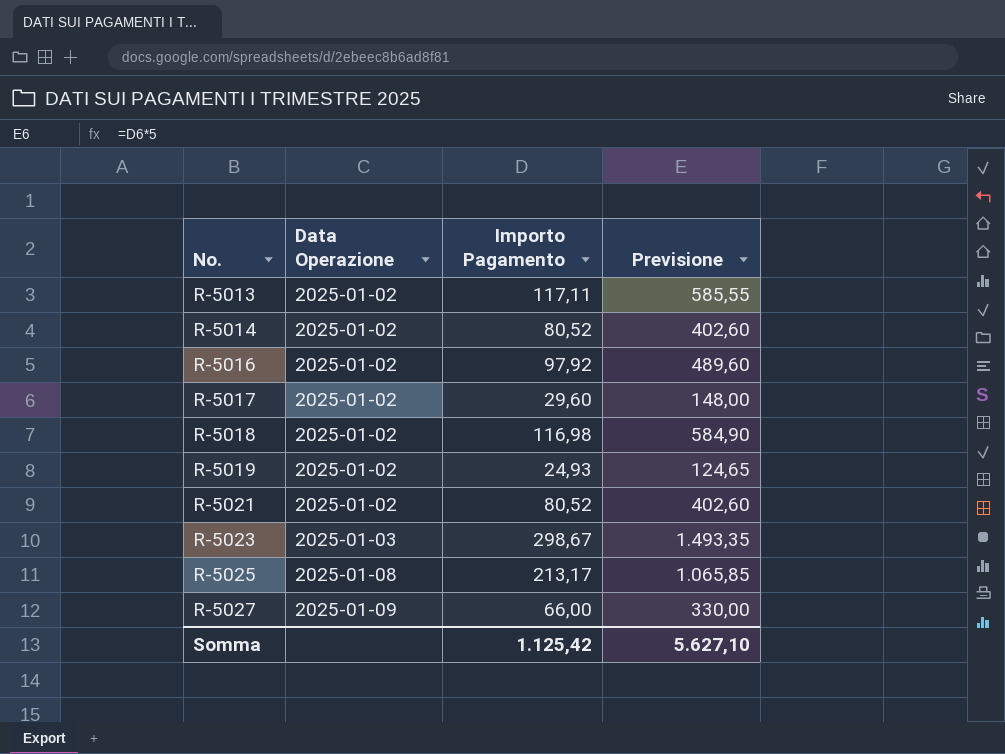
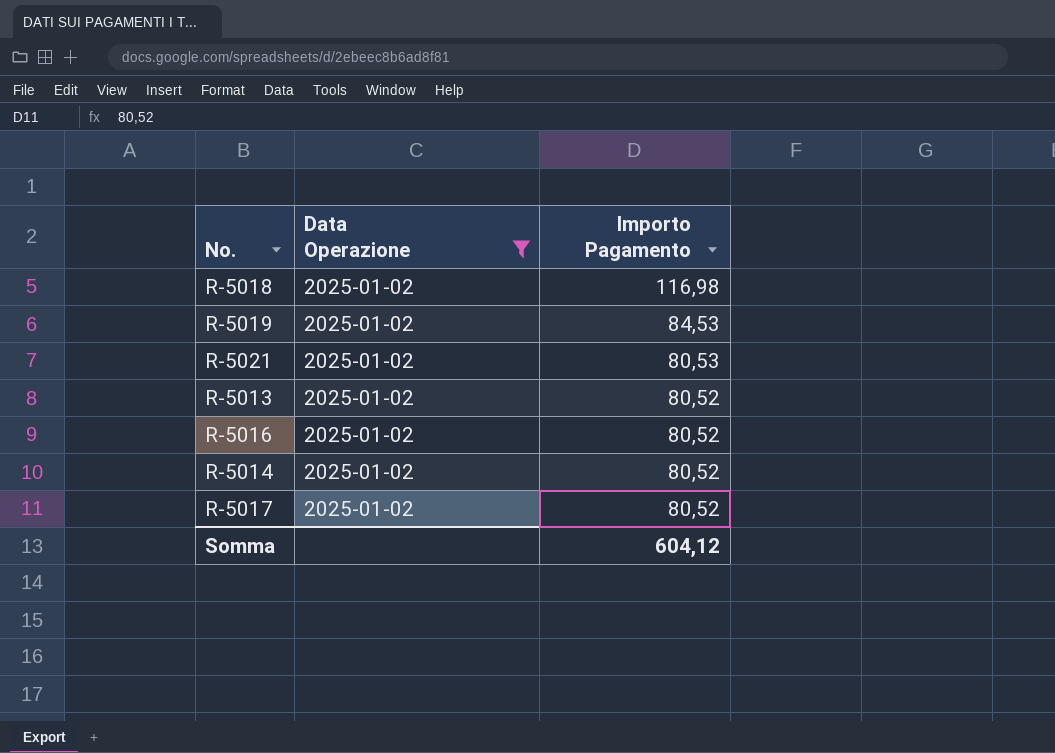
filter: none -> Data Operazione = 2025-01-02
row order: No. ascending -> Importo Pagamento descending
column Previsione | formula: [Importo Pagamento] * 5 -> none
R-5019 | Importo Pagamento: 24,93 -> 84,53
R-5021 | Importo Pagamento: 80,52 -> 80,53
R-5013 | Importo Pagamento: 117,11 -> 80,52
R-5016 | Importo Pagamento: 97,92 -> 80,52
R-5017 | Importo Pagamento: 29,60 -> 80,52
Somma | Importo Pagamento: 1.125,42 -> 604,12

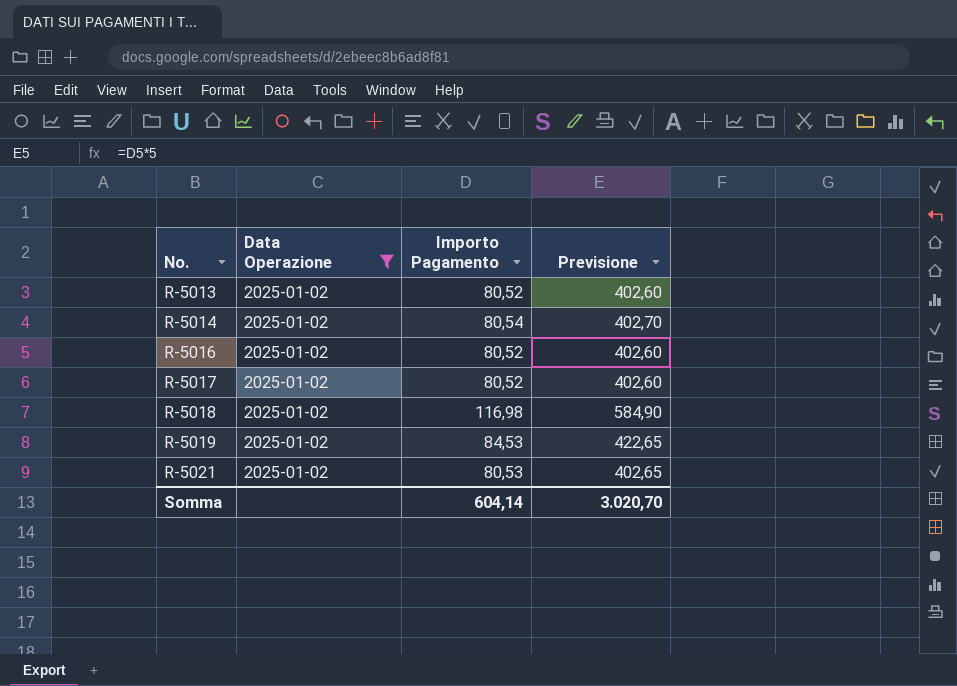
row order: Importo Pagamento descending -> No. ascending
column Previsione | formula: none -> [Importo Pagamento] * 5
R-5014 | Importo Pagamento: 80,52 -> 80,54
Somma | Importo Pagamento: 604,12 -> 604,14

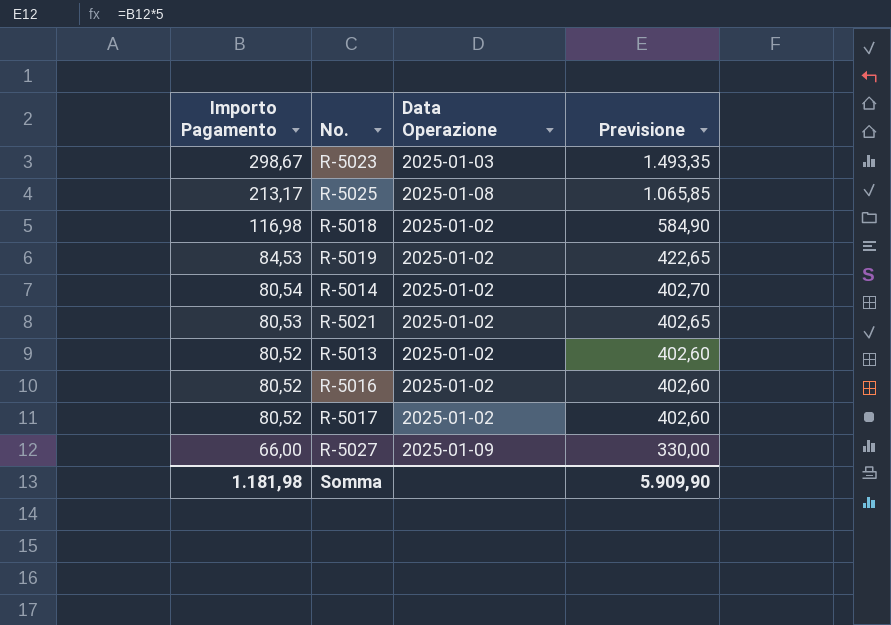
filter: Data Operazione = 2025-01-02 -> none
row order: No. ascending -> Importo Pagamento descending
column Importo Pagamento | position: 3 -> 1
Somma | Importo Pagamento: 604,14 -> 1.181,98
Somma | Previsione: 3.020,70 -> 5.909,90

